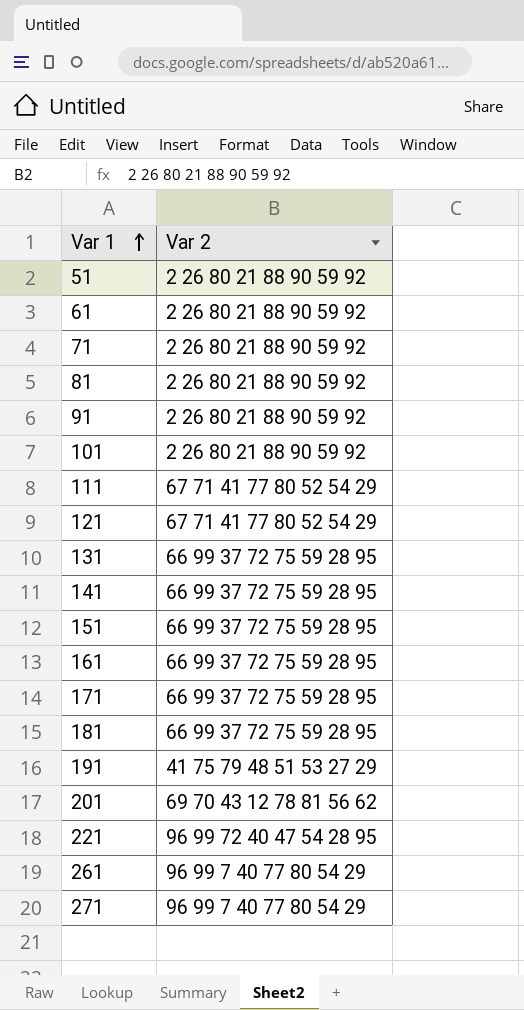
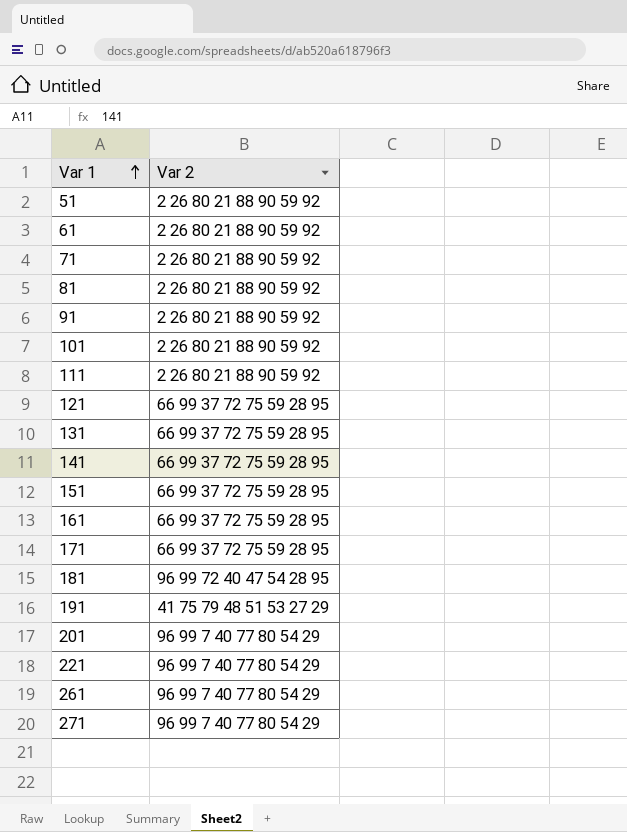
111 | Var 2: 67 71 41 77 80 52 54 29 -> 2 26 80 21 88 90 59 92
121 | Var 2: 67 71 41 77 80 52 54 29 -> 66 99 37 72 75 59 28 95
181 | Var 2: 66 99 37 72 75 59 28 95 -> 96 99 72 40 47 54 28 95
201 | Var 2: 69 70 43 12 78 81 56 62 -> 96 99 7 40 77 80 54 29
221 | Var 2: 96 99 72 40 47 54 28 95 -> 96 99 7 40 77 80 54 29

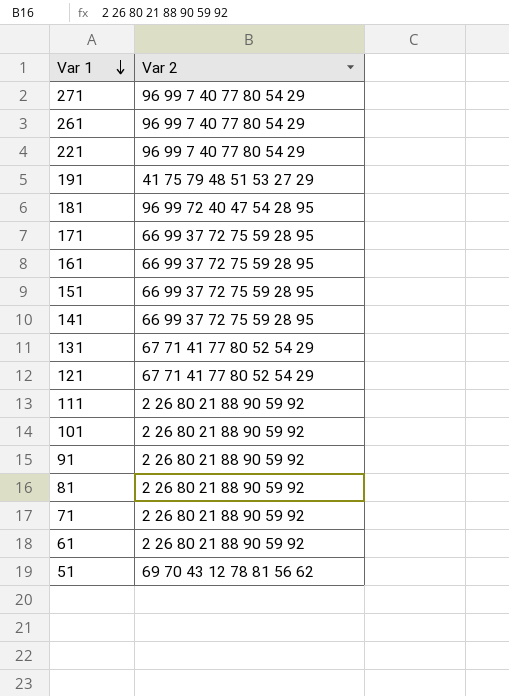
row order: Var 1 ascending -> Var 1 descending
row 201: 96 99 7 40 77 80 54 29 -> none
131 | Var 2: 66 99 37 72 75 59 28 95 -> 67 71 41 77 80 52 54 29
121 | Var 2: 66 99 37 72 75 59 28 95 -> 67 71 41 77 80 52 54 29
51 | Var 2: 2 26 80 21 88 90 59 92 -> 69 70 43 12 78 81 56 62

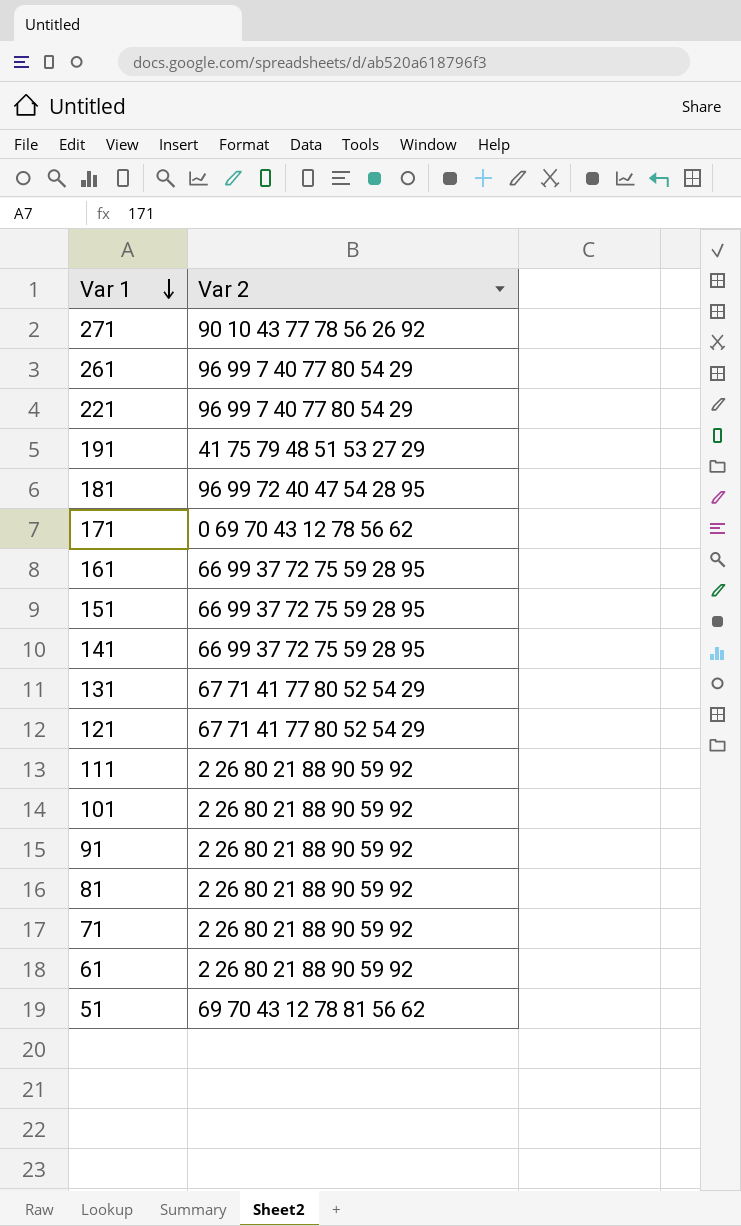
271 | Var 2: 96 99 7 40 77 80 54 29 -> 90 10 43 77 78 56 26 92
171 | Var 2: 66 99 37 72 75 59 28 95 -> 0 69 70 43 12 78 56 62

